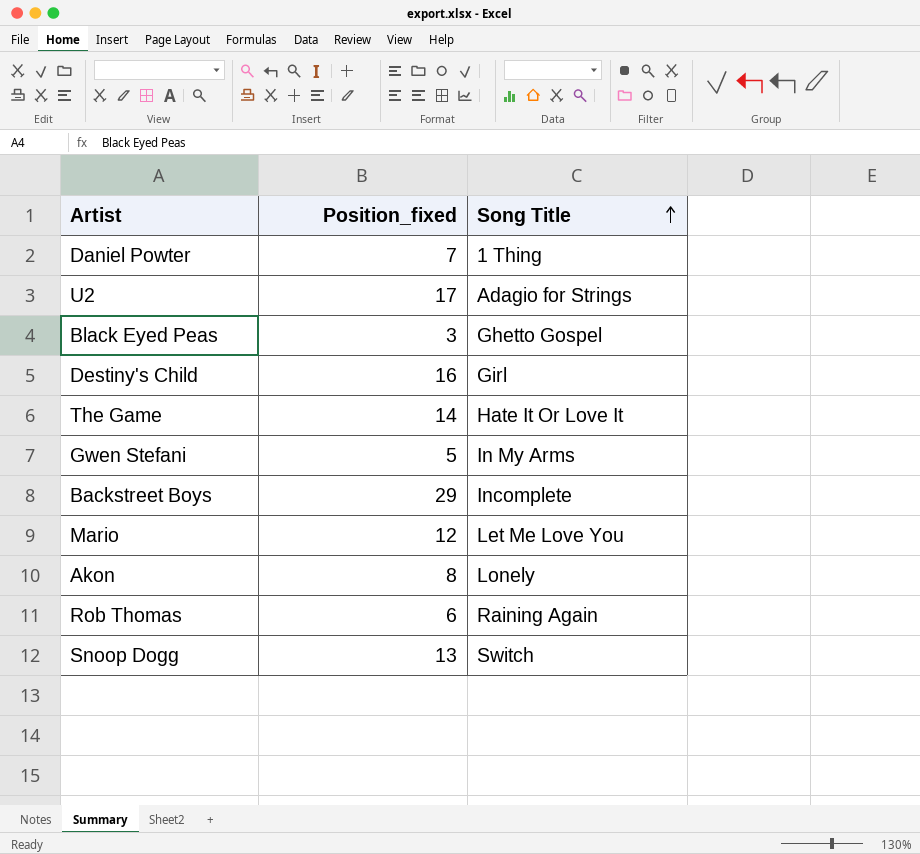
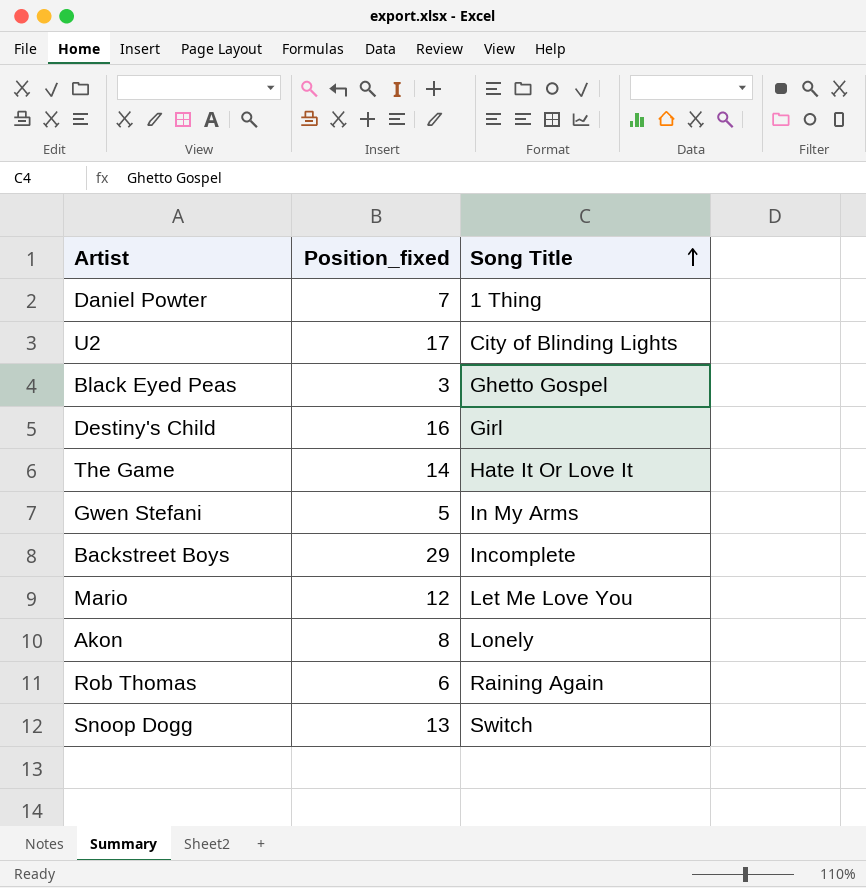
U2 | Song Title: Adagio for Strings -> City of Blinding Lights

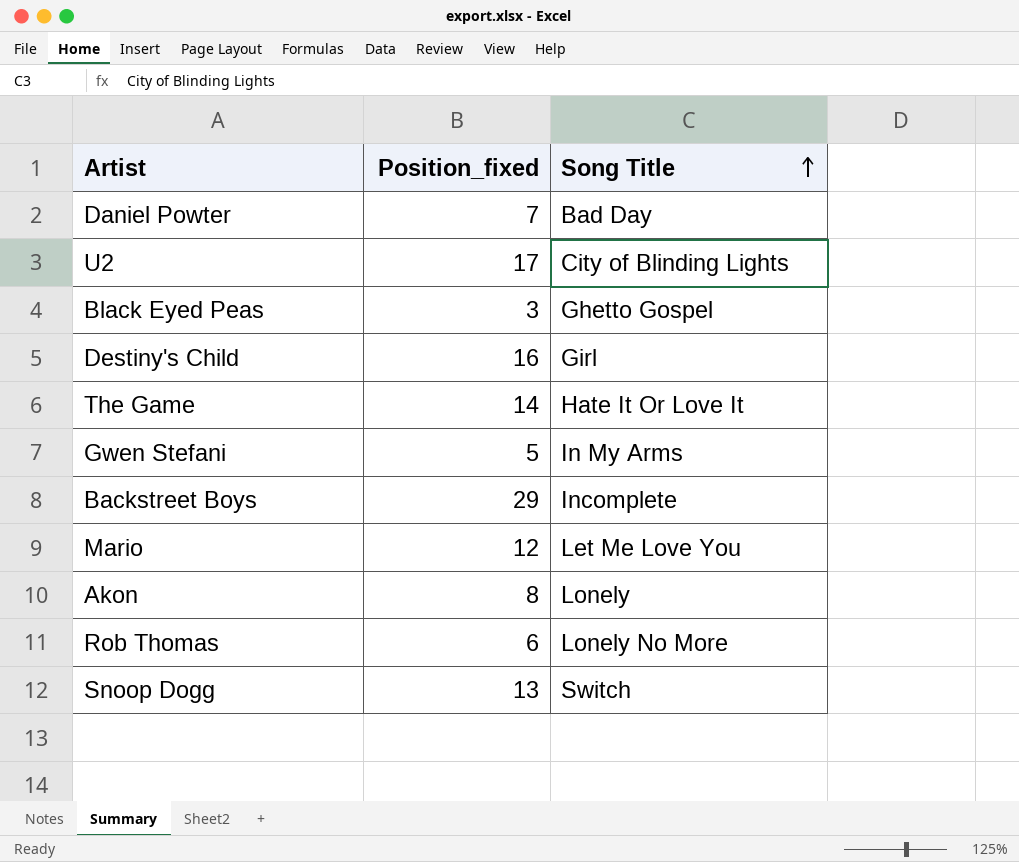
Daniel Powter | Song Title: 1 Thing -> Bad Day
Rob Thomas | Song Title: Raining Again -> Lonely No More

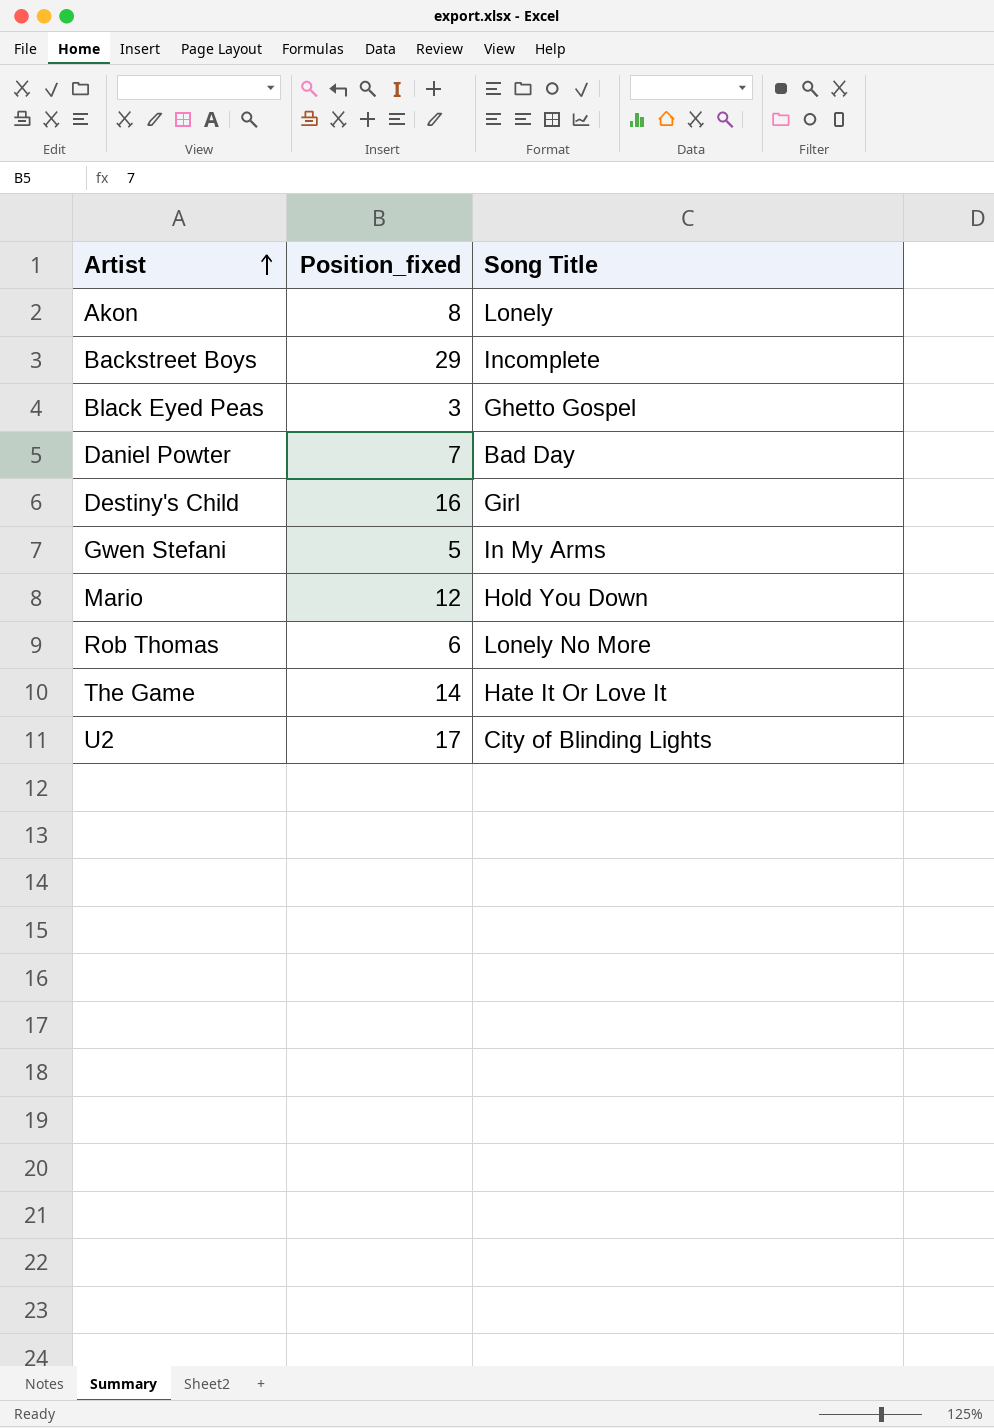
row order: Song Title ascending -> Artist ascending
row Snoop Dogg: 13 | Switch -> none
Mario | Song Title: Let Me Love You -> Hold You Down

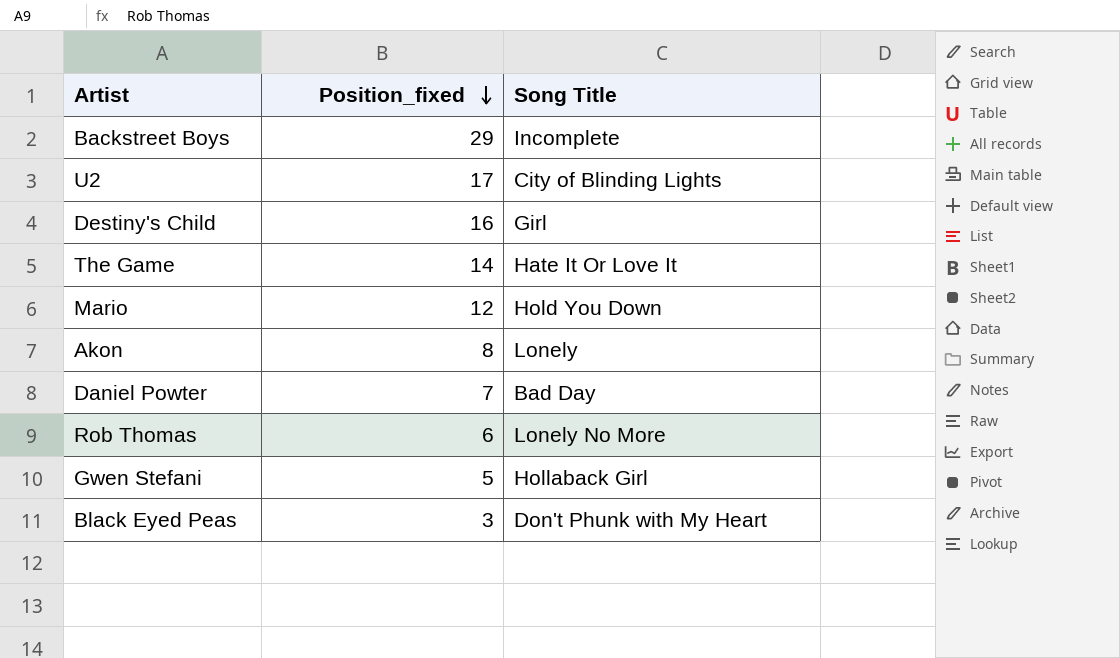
row order: Artist ascending -> Position_fixed descending
Gwen Stefani | Song Title: In My Arms -> Hollaback Girl
Black Eyed Peas | Song Title: Ghetto Gospel -> Don't Phunk with My Heart

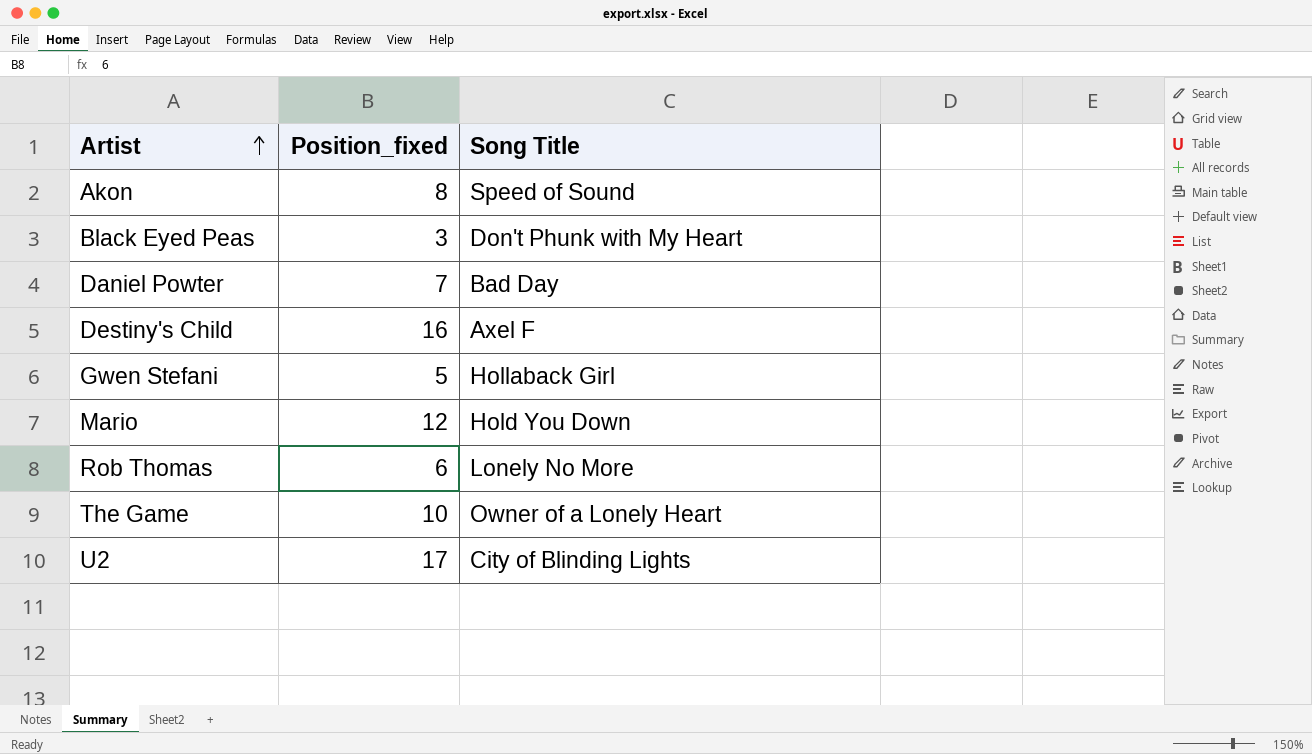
row order: Position_fixed descending -> Artist ascending
row Backstreet Boys: 29 | Incomplete -> none
Akon | Song Title: Lonely -> Speed of Sound
Destiny's Child | Song Title: Girl -> Axel F
The Game | Position_fixed: 14 -> 10
The Game | Song Title: Hate It Or Love It -> Owner of a Lonely Heart

